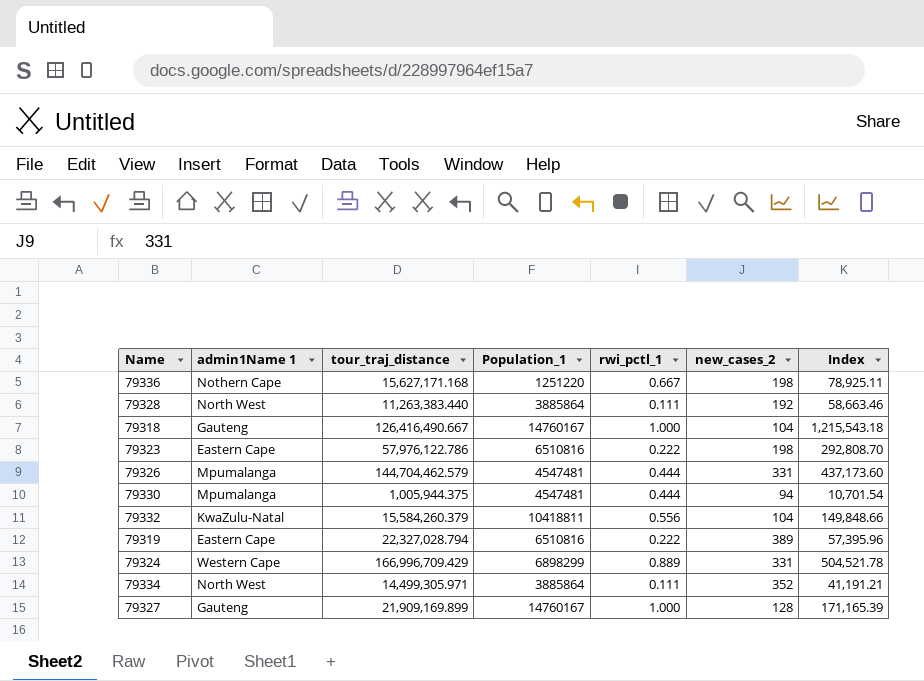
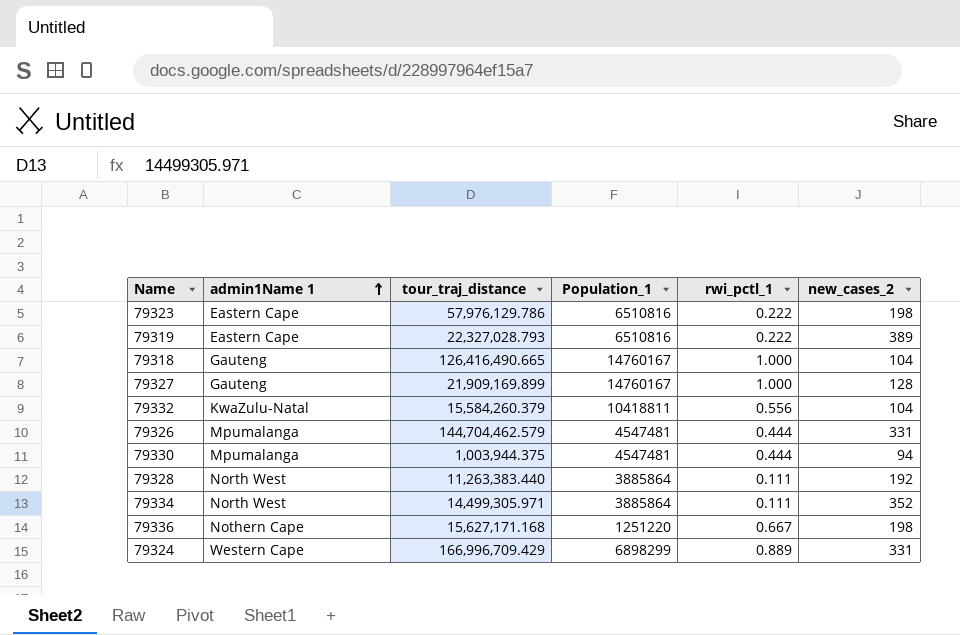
row order: none -> admin1Name 1 ascending
column Index | formula: [tour_traj_distance] / [new_cases_2] -> none
79323 | tour_traj_distance: 57,976,122.786 -> 57,976,129.786
79319 | tour_traj_distance: 22,327,028.794 -> 22,327,028.793
79318 | tour_traj_distance: 126,416,490.667 -> 126,416,490.665
79330 | tour_traj_distance: 1,005,944.375 -> 1,003,944.375

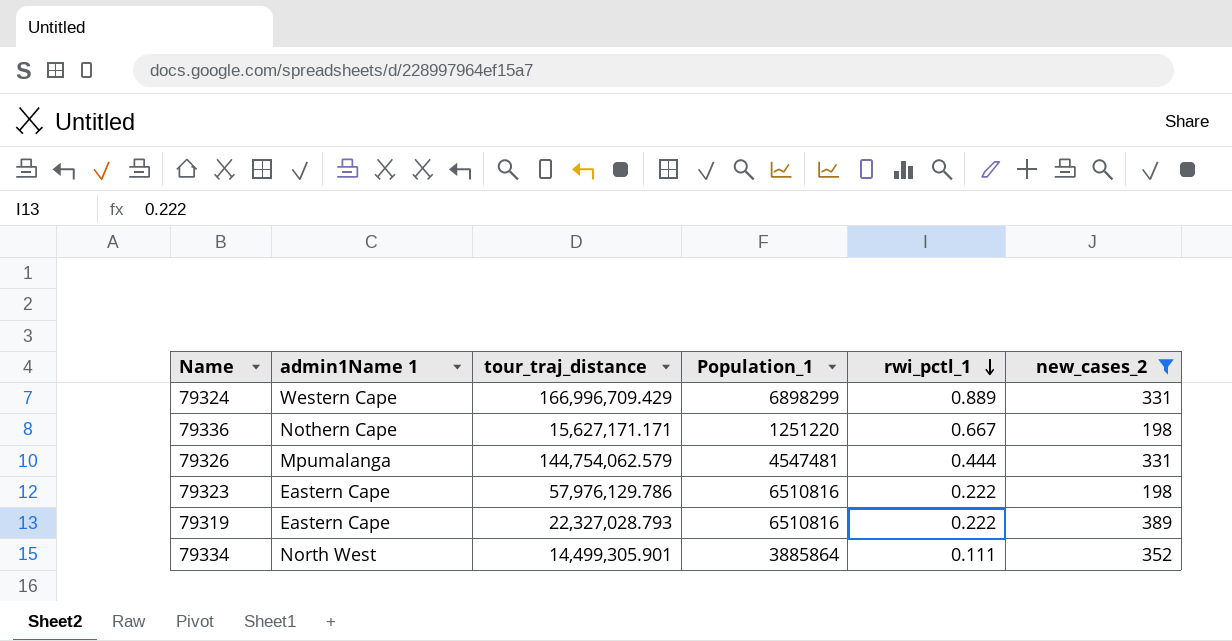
filter: none -> new_cases_2 >= 198
row order: admin1Name 1 ascending -> rwi_pctl_1 descending
79336 | tour_traj_distance: 15,627,171.168 -> 15,627,171.171
79326 | tour_traj_distance: 144,704,462.579 -> 144,754,062.579
79334 | tour_traj_distance: 14,499,305.971 -> 14,499,305.901

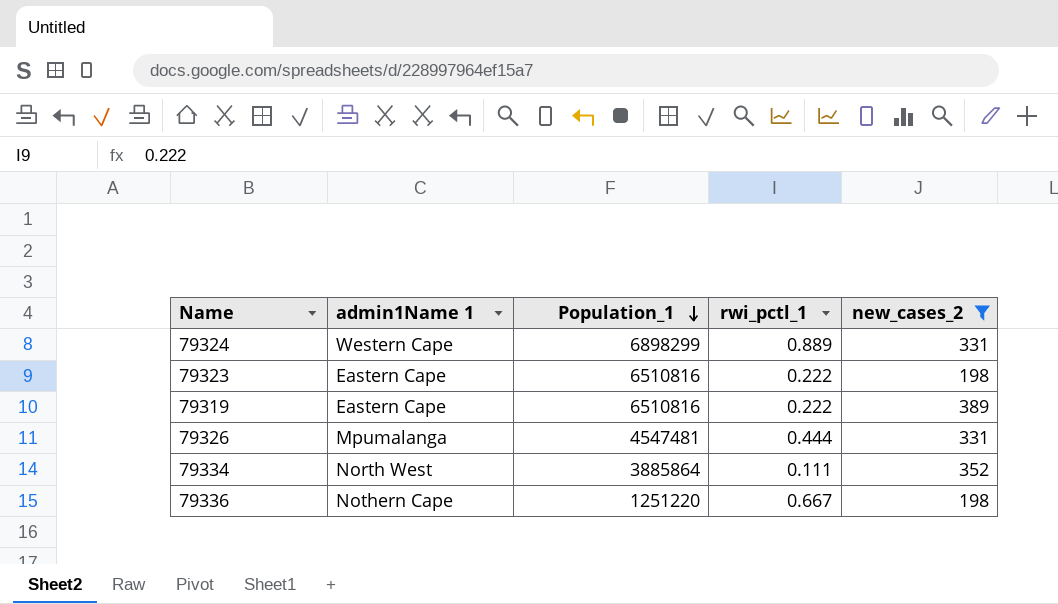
row order: rwi_pctl_1 descending -> Population_1 descending
column tour_traj_distance | position: 3 -> none

